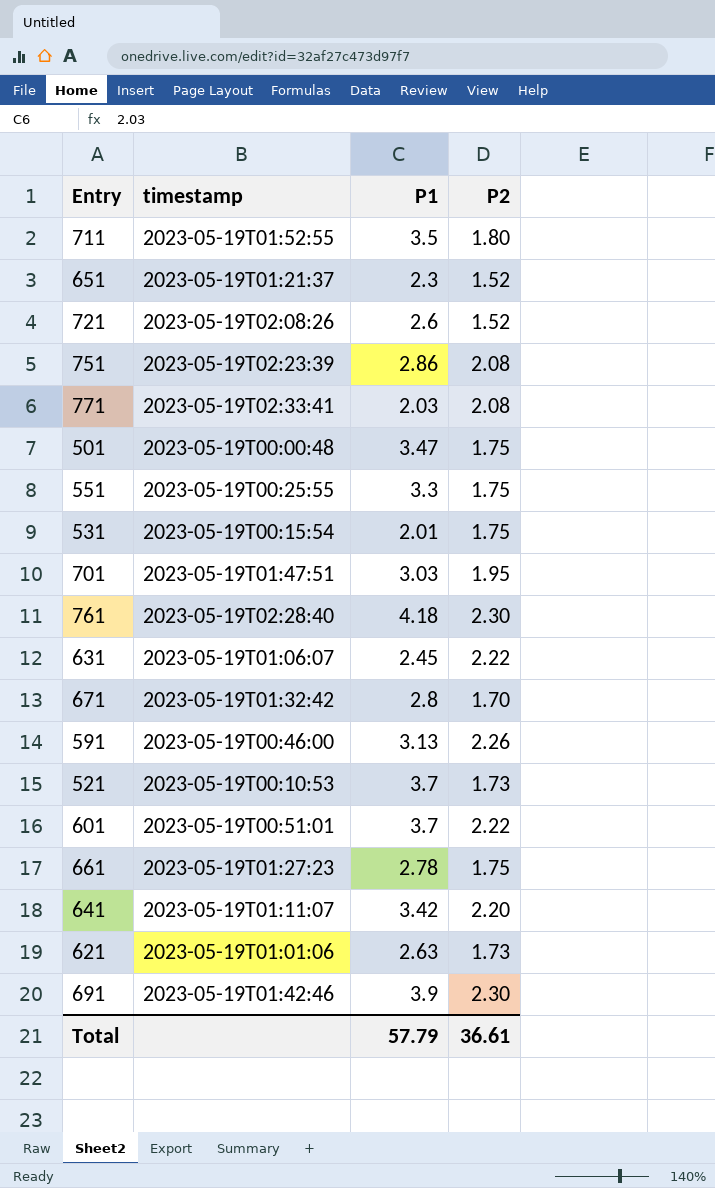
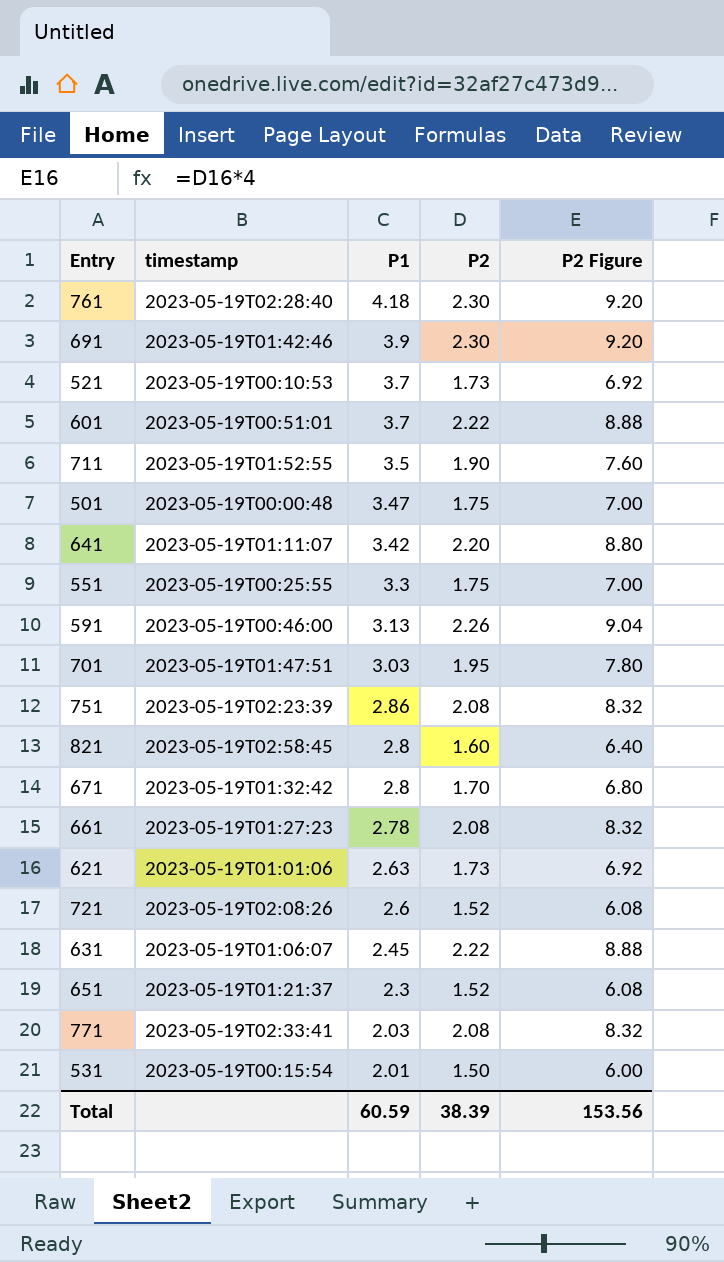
row order: none -> P1 descending
column P2 Figure | formula: none -> [P2] * 4
711 | P2: 1.80 -> 1.90
row 821: none -> 2023-05-19T02:58:45 | 2.8 | 1.60 | 6.40
661 | P2: 1.75 -> 2.08
531 | P2: 1.75 -> 1.50
Total | P1: 57.79 -> 60.59
Total | P2: 36.61 -> 38.39

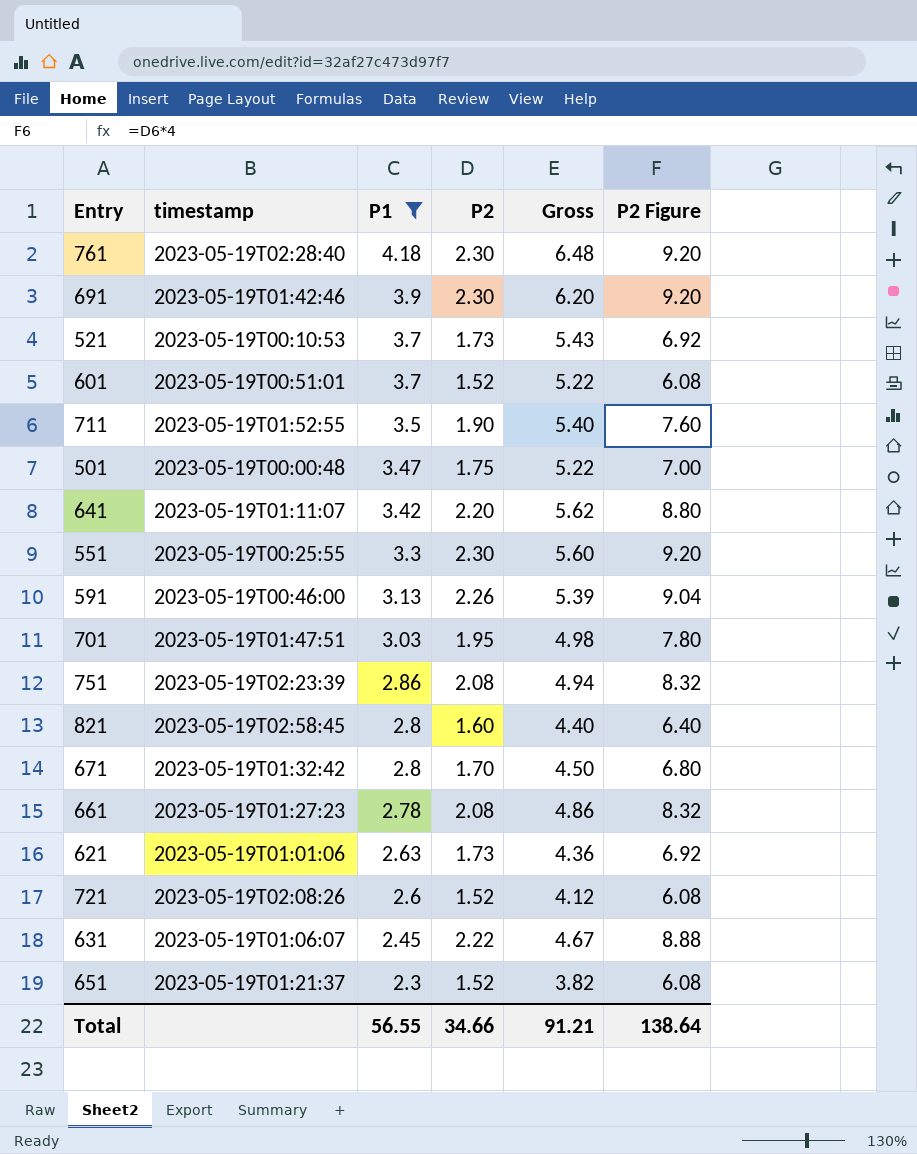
filter: none -> P1 >= 2.3
column Gross | formula: none -> [P1] + [P2]
601 | P2: 2.22 -> 1.52
601 | P2 Figure: 8.88 -> 6.08
551 | P2: 1.75 -> 2.30
551 | P2 Figure: 7.00 -> 9.20
Total | P1: 60.59 -> 56.55
Total | P2: 38.39 -> 34.66
Total | P2 Figure: 153.56 -> 138.64

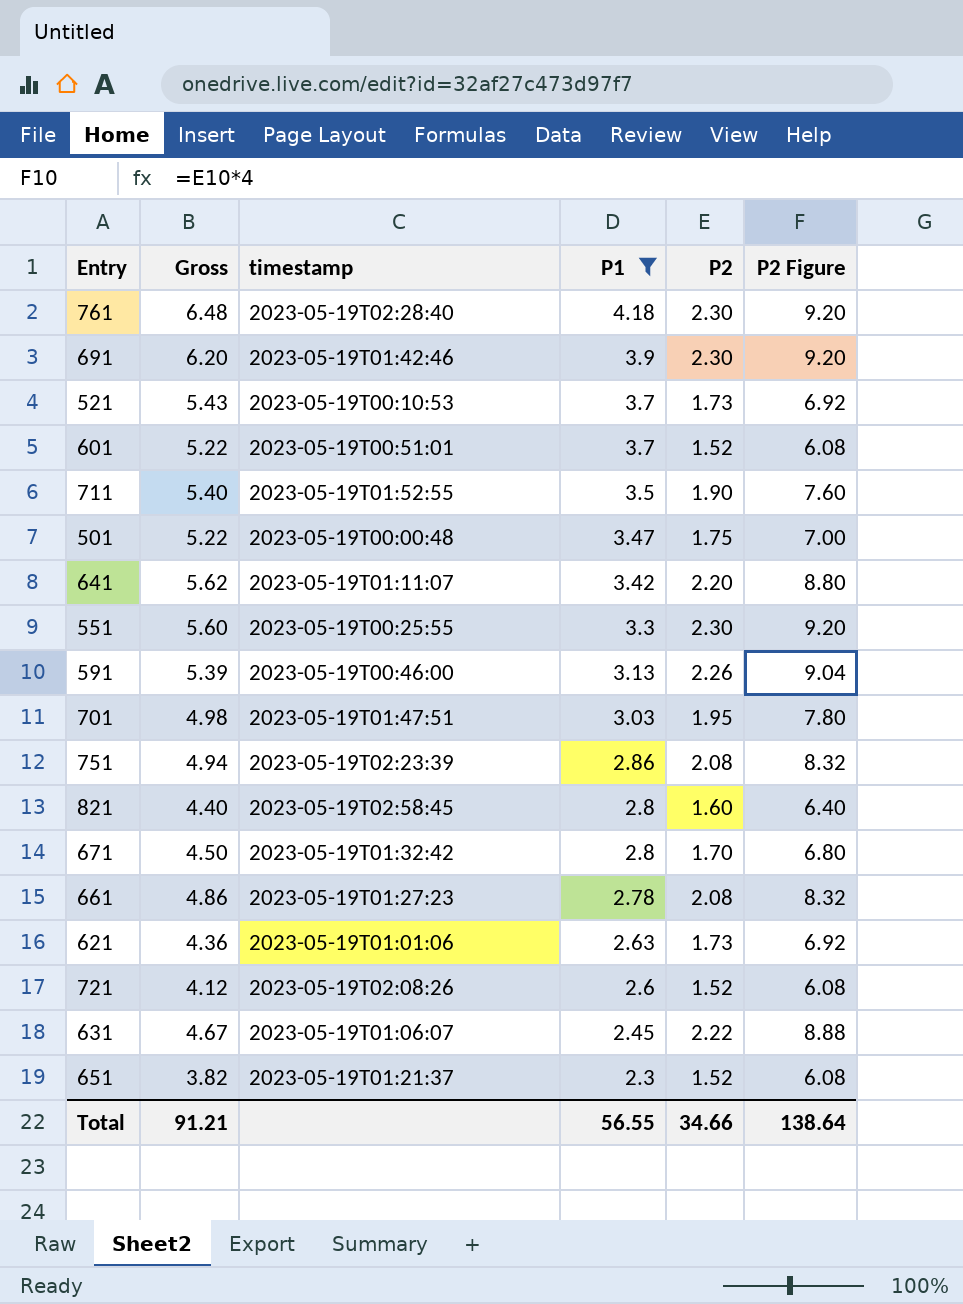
column Gross | position: 5 -> 2

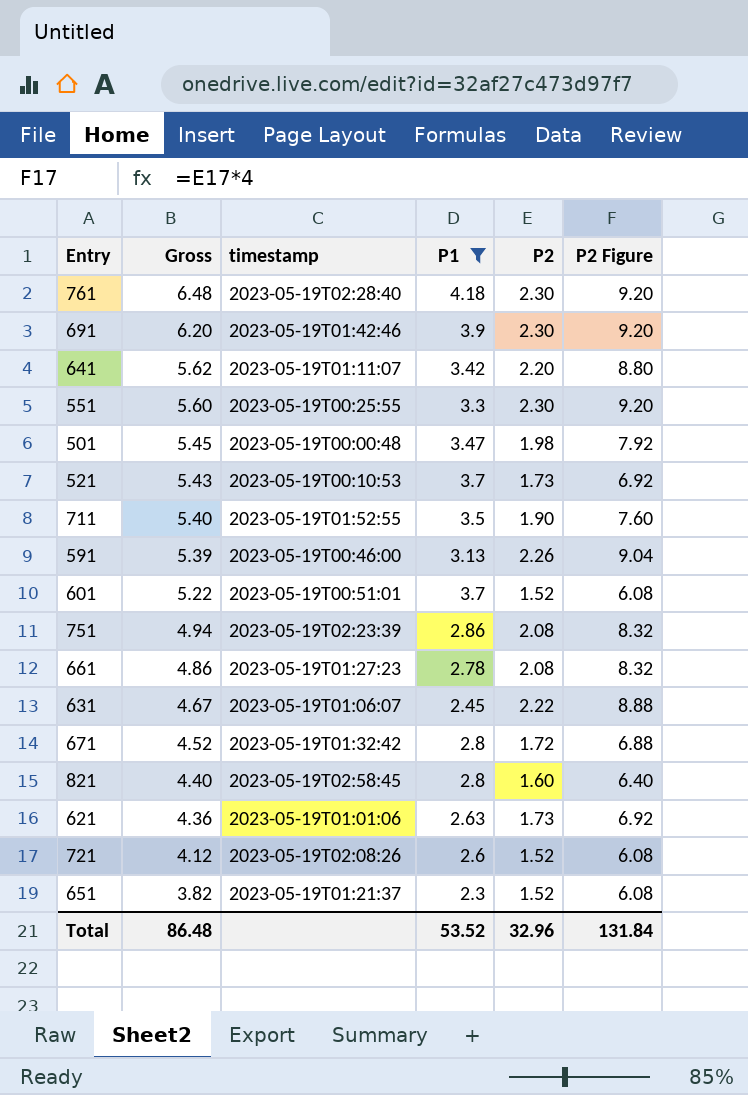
row order: P1 descending -> Gross descending
row 701: 4.98 | 2023-05-19T01:47:51 | 3.03 | 1.95 | 7.80 -> none
501 | Gross: 5.22 -> 5.45
501 | P2: 1.75 -> 1.98
501 | P2 Figure: 7.00 -> 7.92
671 | Gross: 4.50 -> 4.52
671 | P2: 1.70 -> 1.72
671 | P2 Figure: 6.80 -> 6.88
Total | Gross: 91.21 -> 86.48
Total | P1: 56.55 -> 53.52
Total | P2: 34.66 -> 32.96
Total | P2 Figure: 138.64 -> 131.84

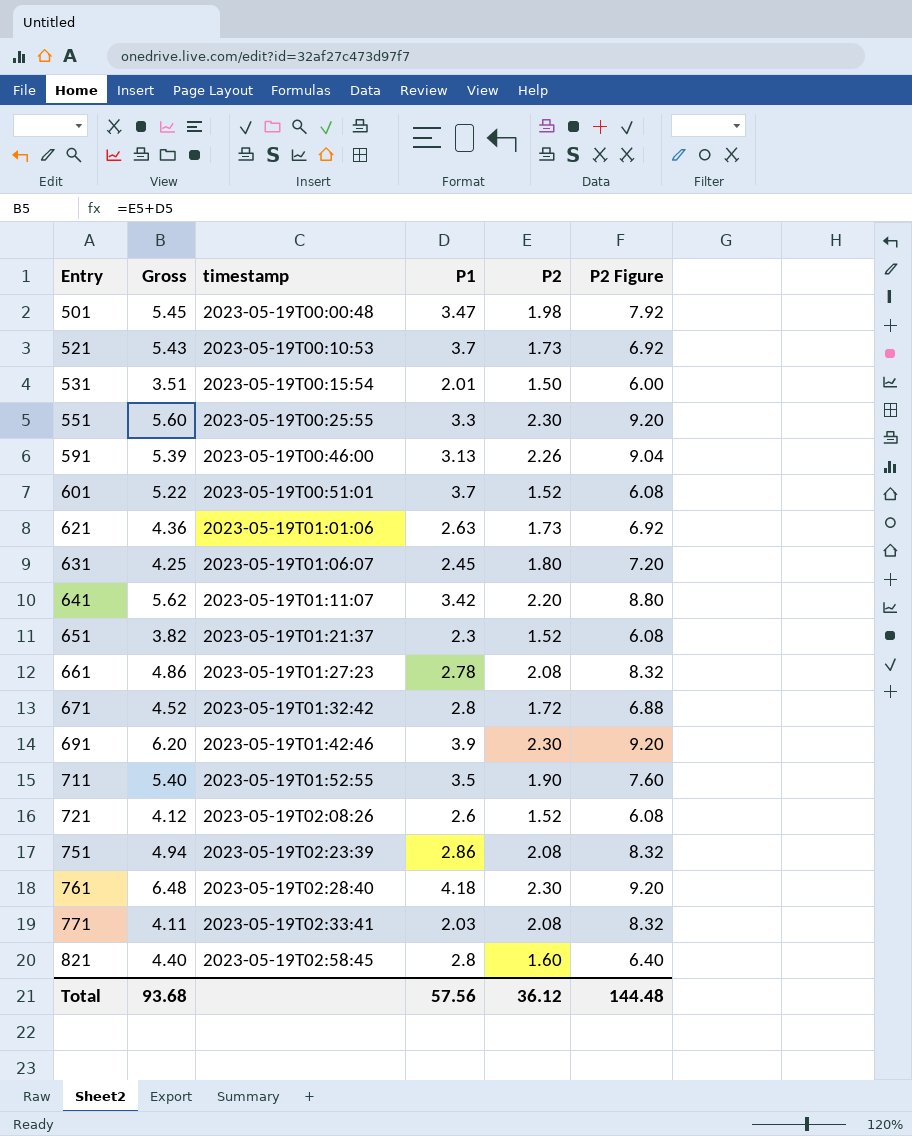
filter: P1 >= 2.3 -> none
row order: Gross descending -> Entry ascending
631 | Gross: 4.67 -> 4.25
631 | P2: 2.22 -> 1.80
631 | P2 Figure: 8.88 -> 7.20
Total | Gross: 86.48 -> 93.68
Total | P1: 53.52 -> 57.56
Total | P2: 32.96 -> 36.12
Total | P2 Figure: 131.84 -> 144.48

